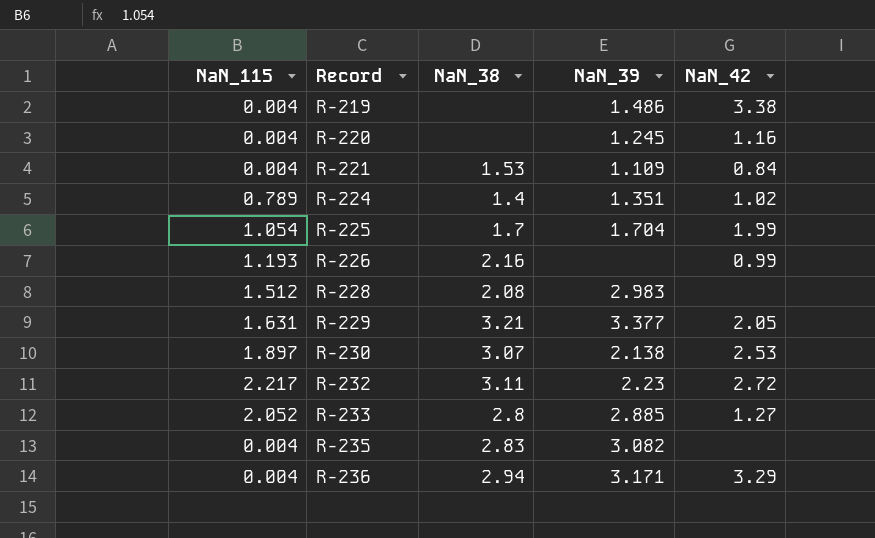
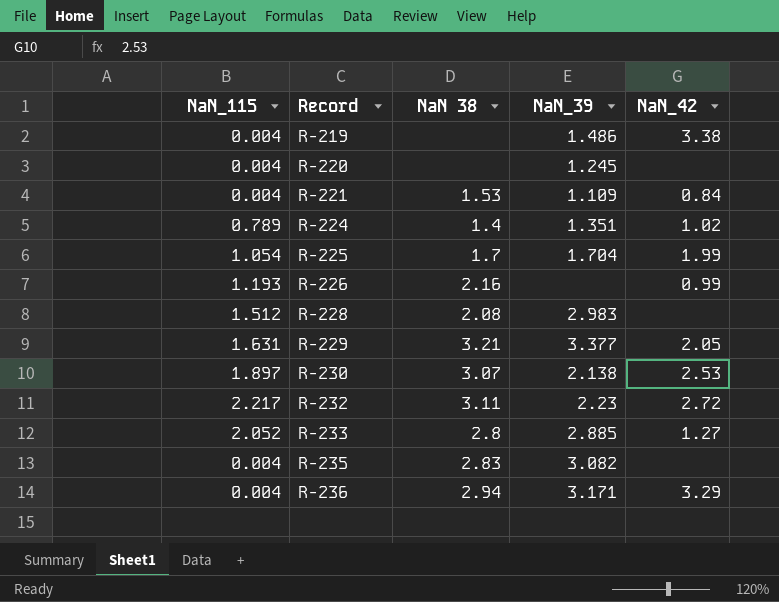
column name: NaN_38 -> NaN 38
R-220 | NaN_42: 1.16 -> none

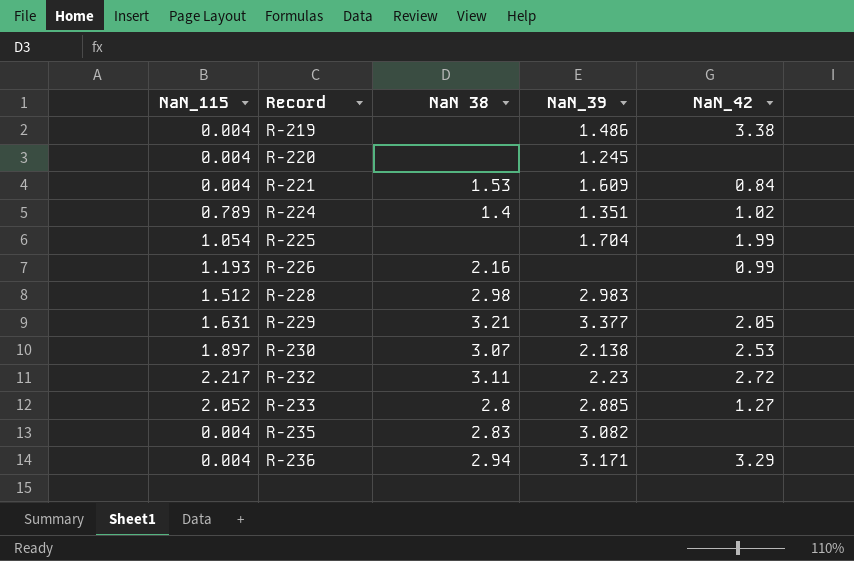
R-221 | NaN_39: 1.109 -> 1.609
R-225 | NaN 38: 1.7 -> none
R-228 | NaN 38: 2.08 -> 2.98

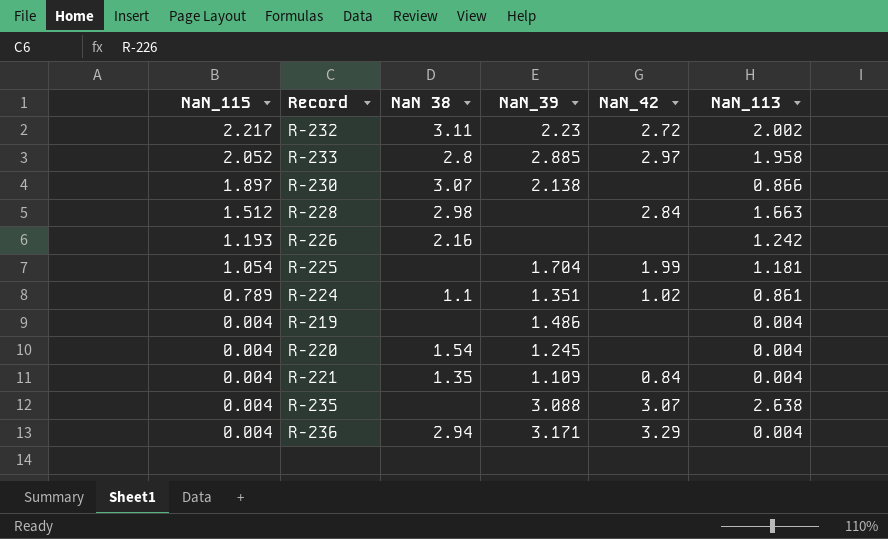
row order: Record ascending -> NaN_115 descending
column NaN_113 | position: none -> 6
row R-229: 1.631 | 3.21 | 3.377 | 2.05 -> none
R-233 | NaN_42: 1.27 -> 2.97
R-230 | NaN_42: 2.53 -> none
R-228 | NaN_39: 2.983 -> none
R-228 | NaN_42: none -> 2.84
R-226 | NaN_42: 0.99 -> none
R-224 | NaN 38: 1.4 -> 1.1
R-219 | NaN_42: 3.38 -> none
R-220 | NaN 38: none -> 1.54
R-221 | NaN 38: 1.53 -> 1.35
R-221 | NaN_39: 1.609 -> 1.109
R-235 | NaN 38: 2.83 -> none
R-235 | NaN_39: 3.082 -> 3.088
R-235 | NaN_42: none -> 3.07

